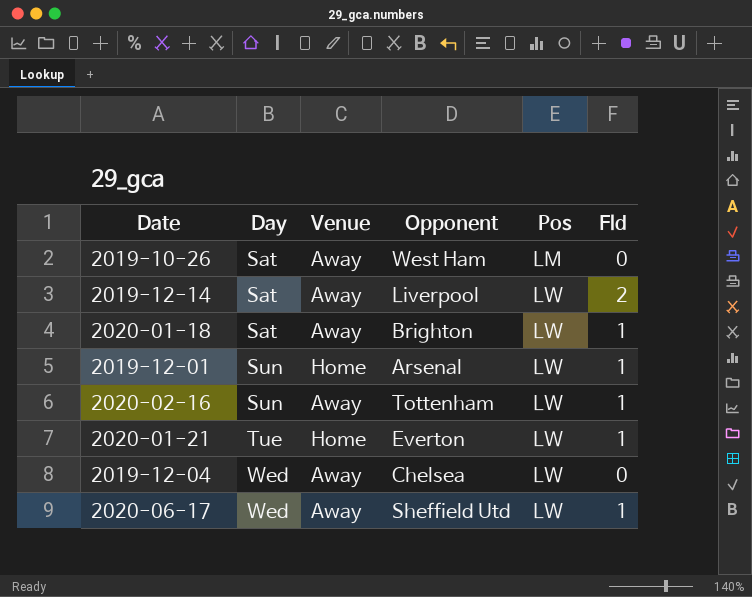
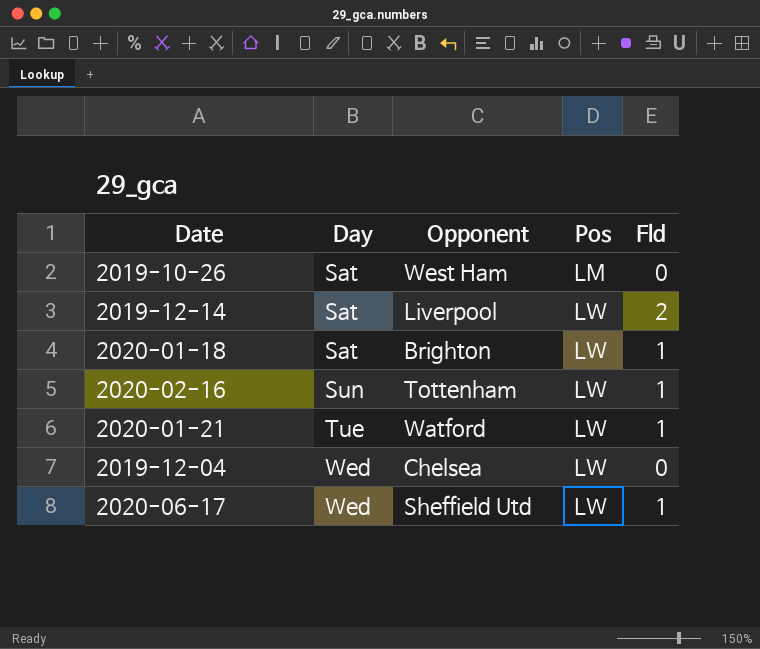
column Venue | position: 3 -> none
row 2019-12-01: Sun | Home | Arsenal | LW | 1 -> none
2020-01-21 | Opponent: Everton -> Watford

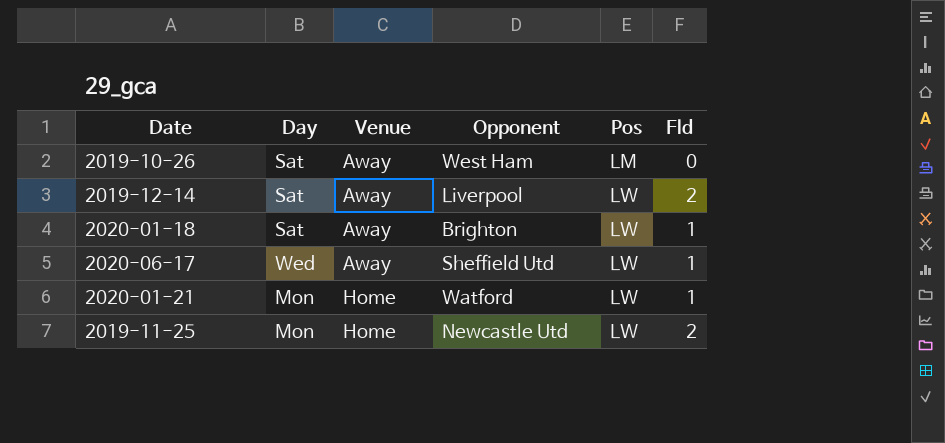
row order: Day ascending -> Venue ascending
column Venue | position: none -> 3
row 2020-02-16: Sun | Tottenham | LW | 1 -> none
row 2019-12-04: Wed | Chelsea | LW | 0 -> none
2020-01-21 | Day: Tue -> Mon
row 2019-11-25: none -> Mon | Home | Newcastle Utd | LW | 2

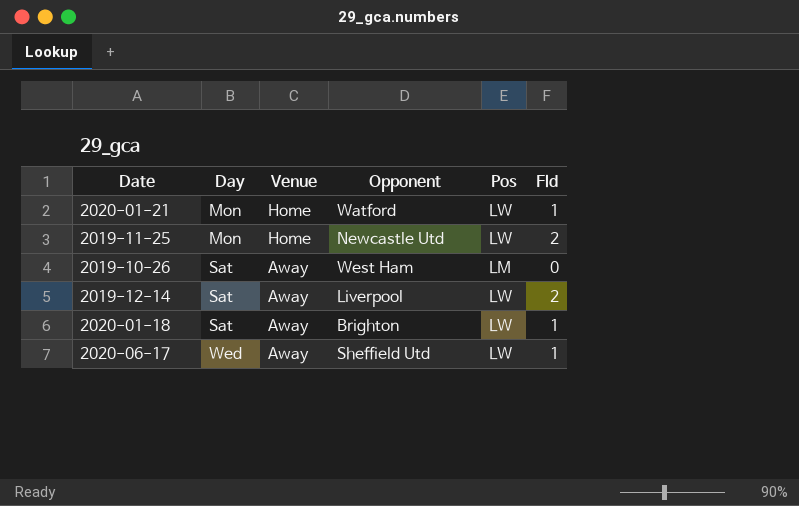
row order: Venue ascending -> Day ascending

